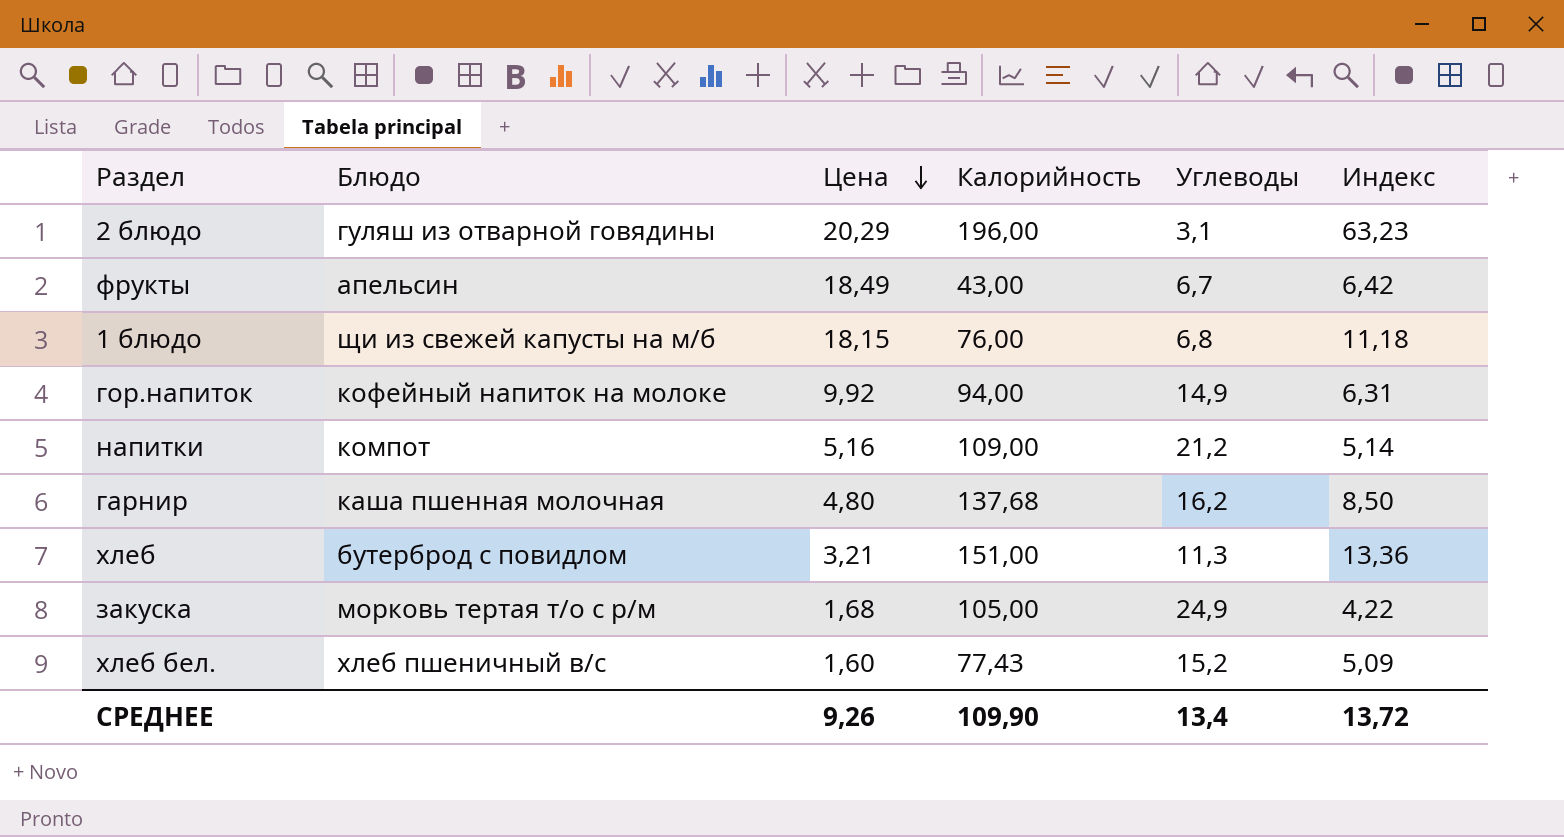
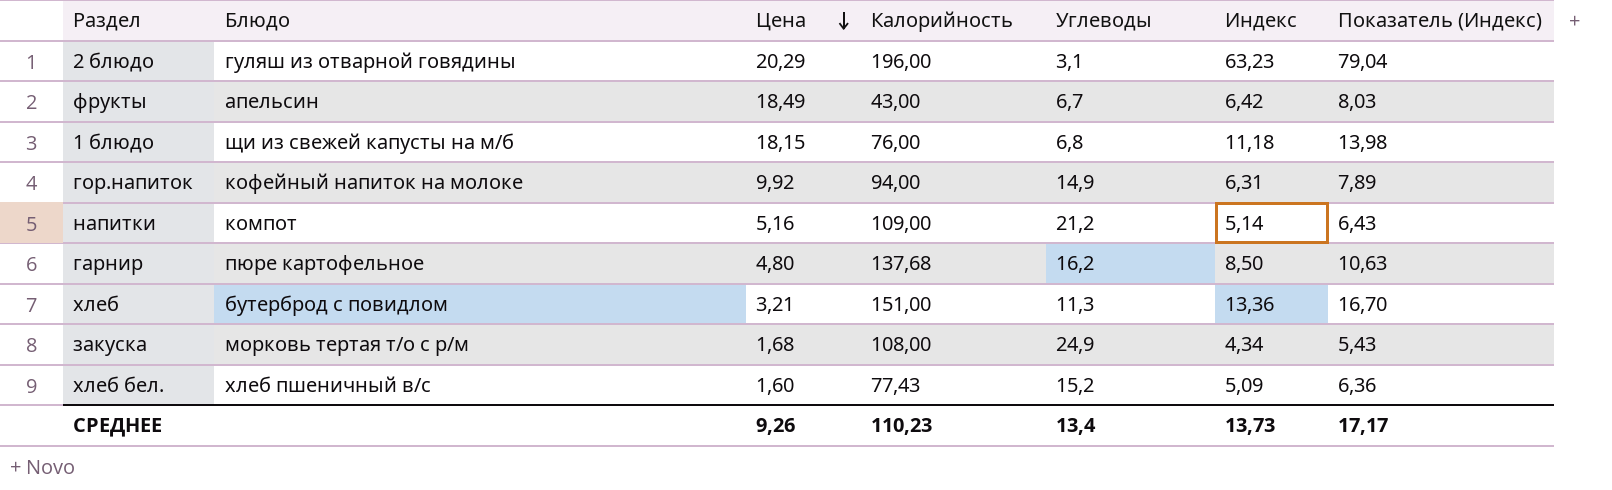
column Показатель (Индекс) | formula: none -> [Индекс] * 1,25
гарнир | Блюдо: каша пшенная молочная -> пюре картофельное
закуска | Калорийность: 105,00 -> 108,00
закуска | Индекс: 4,22 -> 4,34
СРЕДНЕЕ | Калорийность: 109,90 -> 110,23
СРЕДНЕЕ | Индекс: 13,72 -> 13,73

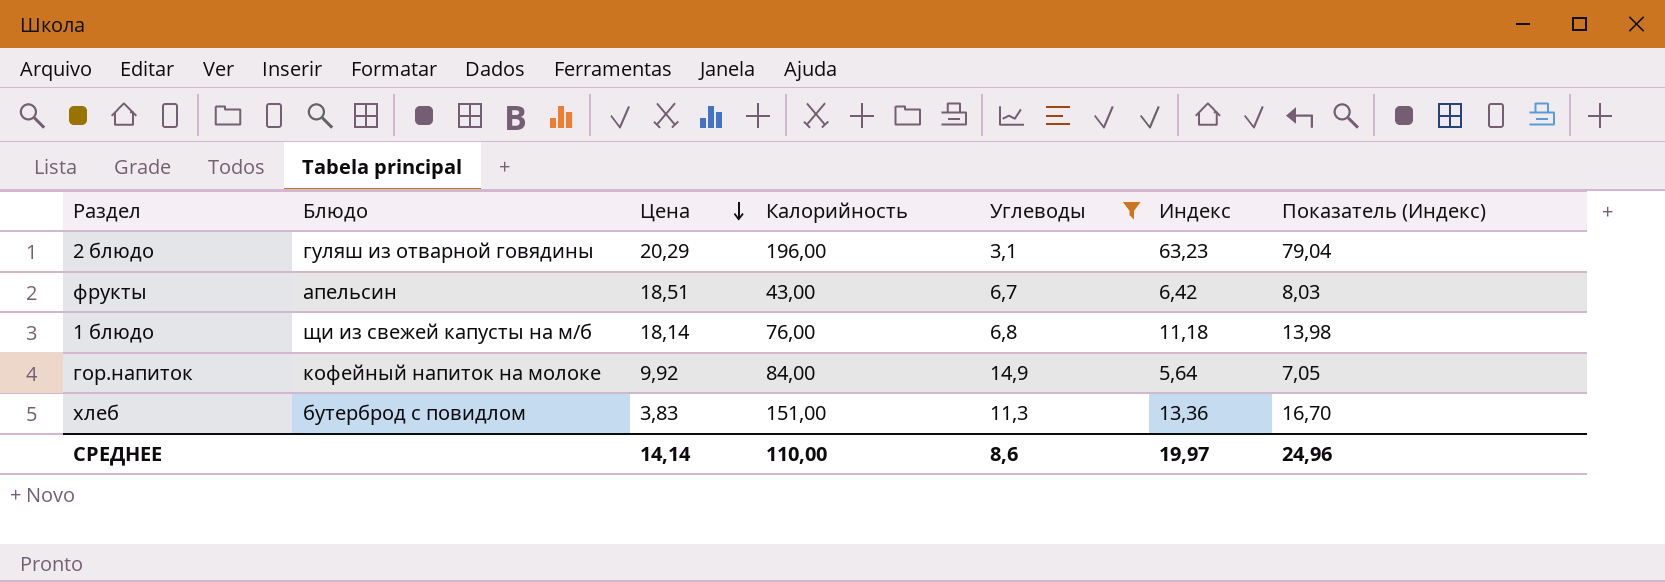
filter: none -> Углеводы <= 14,9
фрукты | Цена: 18,49 -> 18,51
1 блюдо | Цена: 18,15 -> 18,14
гор.напиток | Калорийность: 94,00 -> 84,00
гор.напиток | Индекс: 6,31 -> 5,64
гор.напиток | Показатель (Индекс): 7,89 -> 7,05
хлеб | Цена: 3,21 -> 3,83
СРЕДНЕЕ | Цена: 9,26 -> 14,14
СРЕДНЕЕ | Калорийность: 110,23 -> 110,00
СРЕДНЕЕ | Углеводы: 13,4 -> 8,6
СРЕДНЕЕ | Индекс: 13,73 -> 19,97
СРЕДНЕЕ | Показатель (Индекс): 17,17 -> 24,96

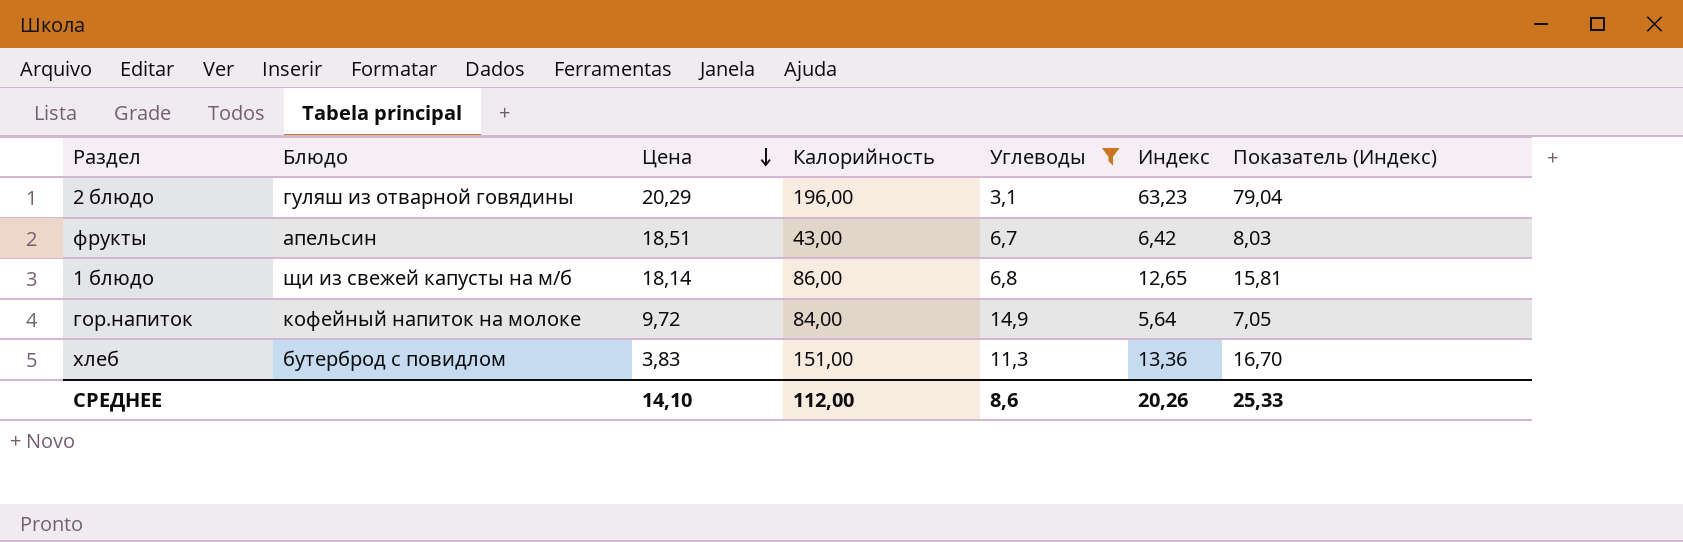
1 блюдо | Калорийность: 76,00 -> 86,00
1 блюдо | Индекс: 11,18 -> 12,65
1 блюдо | Показатель (Индекс): 13,98 -> 15,81
гор.напиток | Цена: 9,92 -> 9,72
СРЕДНЕЕ | Цена: 14,14 -> 14,10
СРЕДНЕЕ | Калорийность: 110,00 -> 112,00
СРЕДНЕЕ | Индекс: 19,97 -> 20,26
СРЕДНЕЕ | Показатель (Индекс): 24,96 -> 25,33

